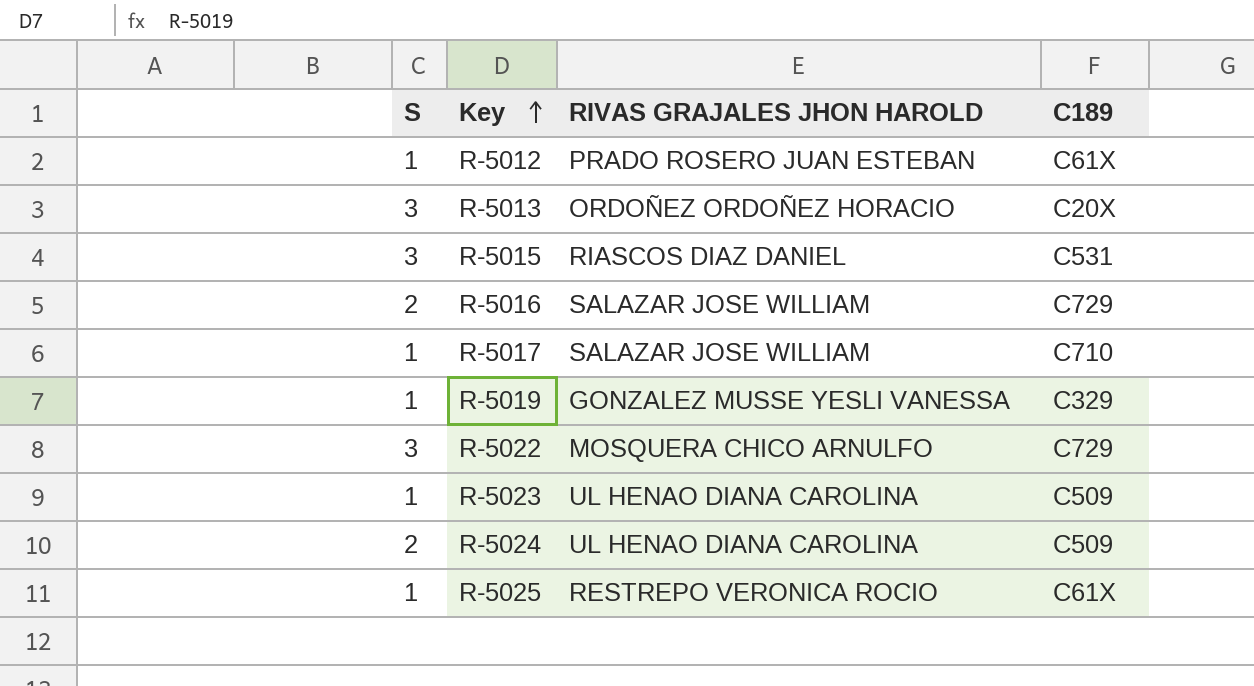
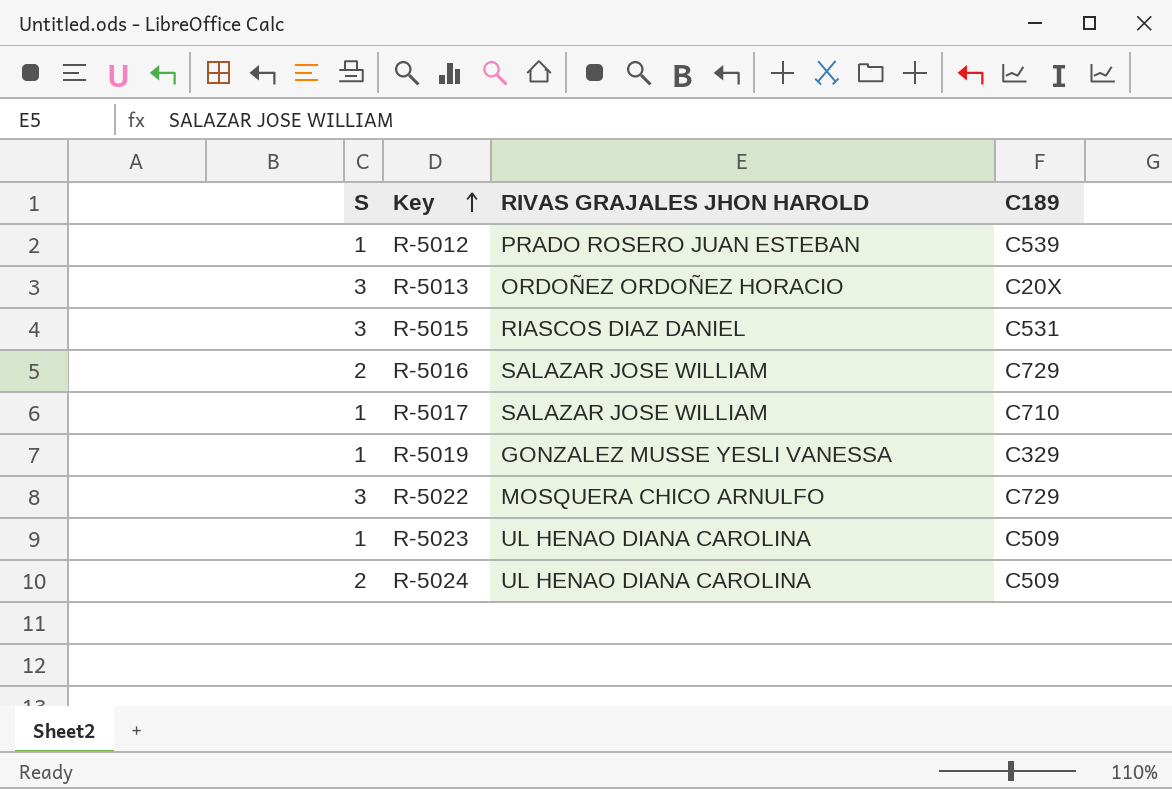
row R-5025: 1 | RESTREPO VERONICA ROCIO | C61X -> none
R-5012 | C189: C61X -> C539

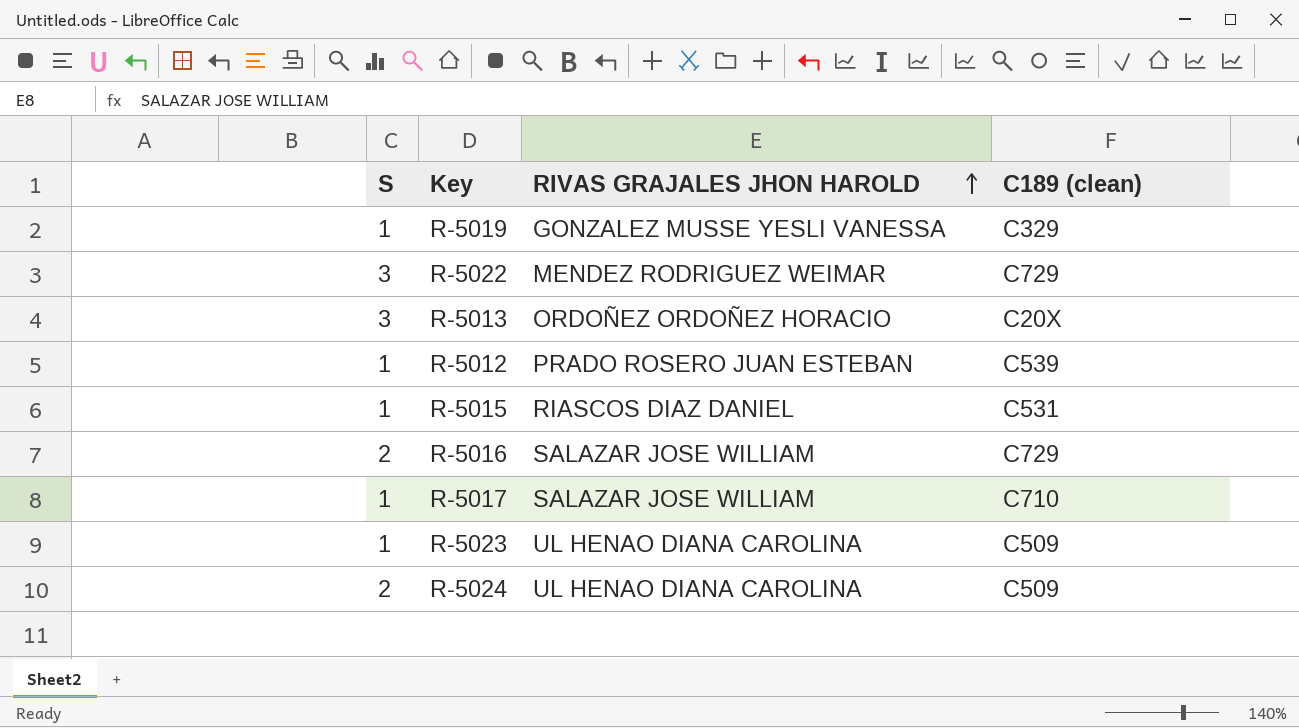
row order: Key ascending -> RIVAS GRAJALES JHON HAROLD ascending
column name: C189 -> C189 (clean)
R-5022 | RIVAS GRAJALES JHON HAROLD: MOSQUERA CHICO ARNULFO -> MENDEZ RODRIGUEZ WEIMAR
R-5015 | S: 3 -> 1

